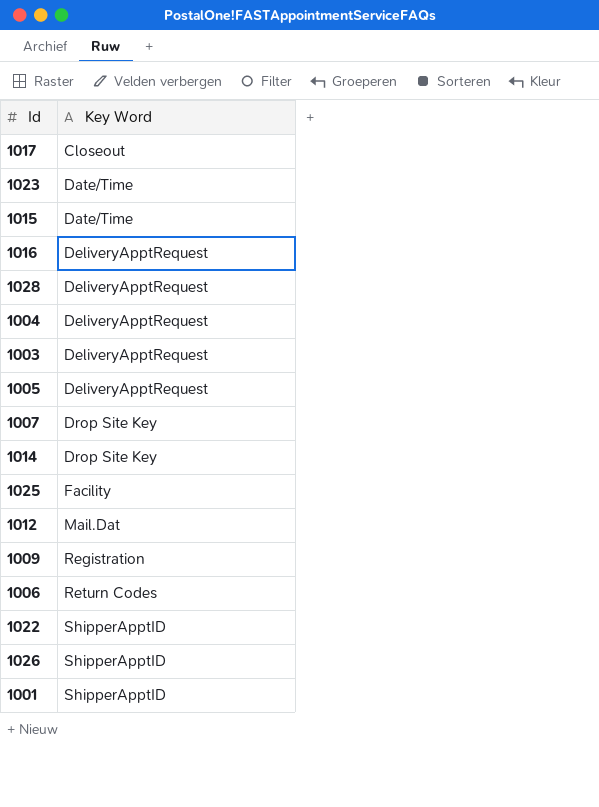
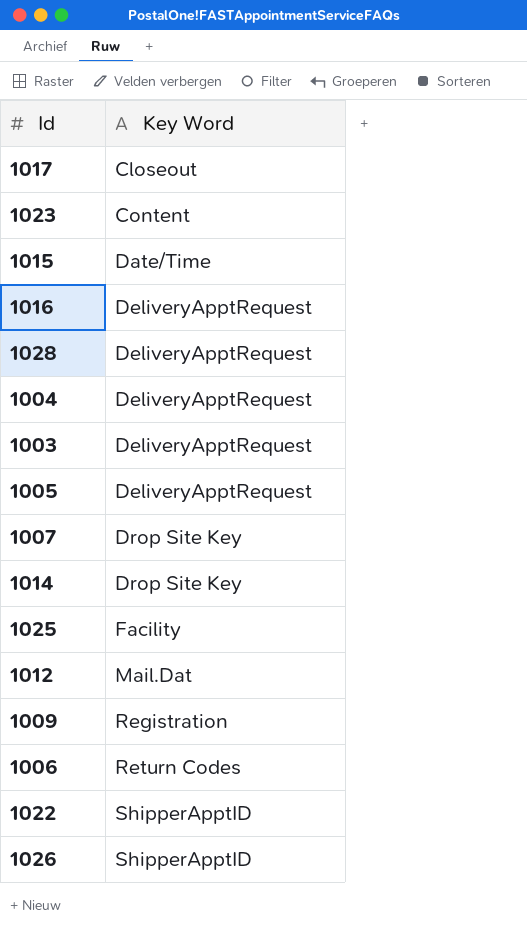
row 1001: ShipperApptID -> none
1023 | Key Word: Date/Time -> Content

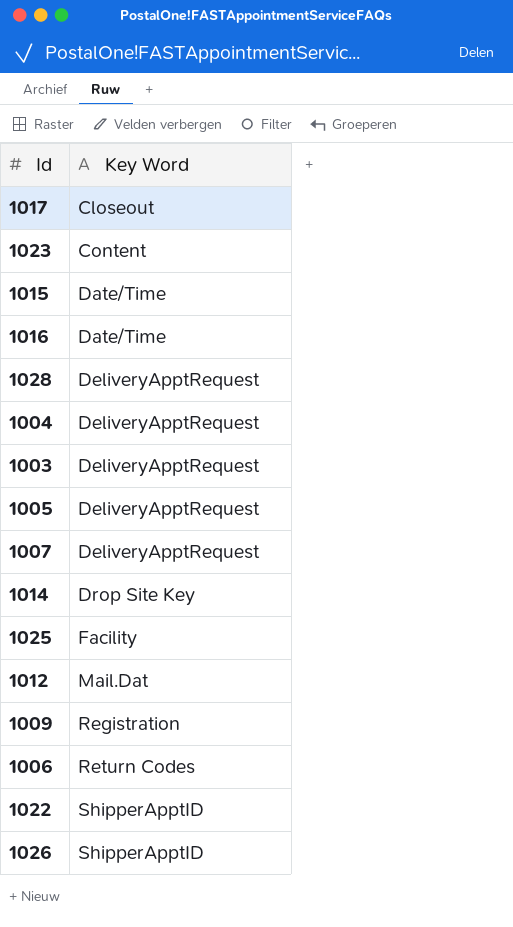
1016 | Key Word: DeliveryApptRequest -> Date/Time
1007 | Key Word: Drop Site Key -> DeliveryApptRequest

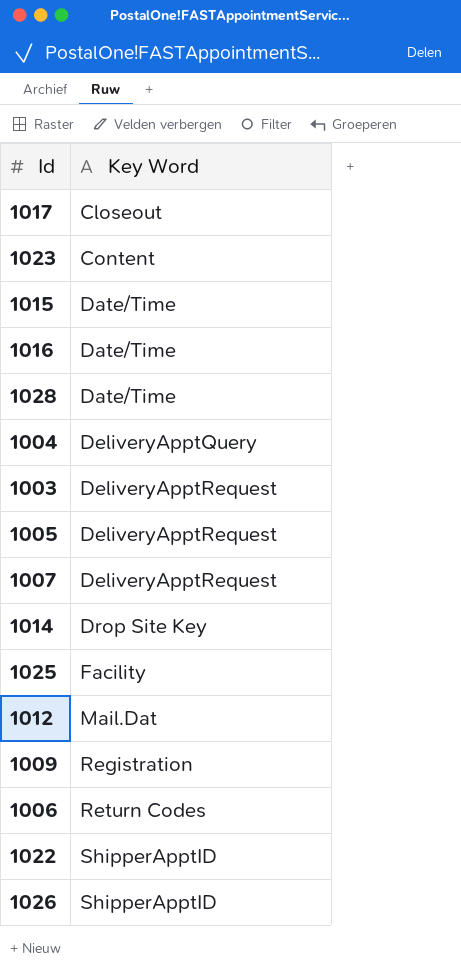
1028 | Key Word: DeliveryApptRequest -> Date/Time
1004 | Key Word: DeliveryApptRequest -> DeliveryApptQuery

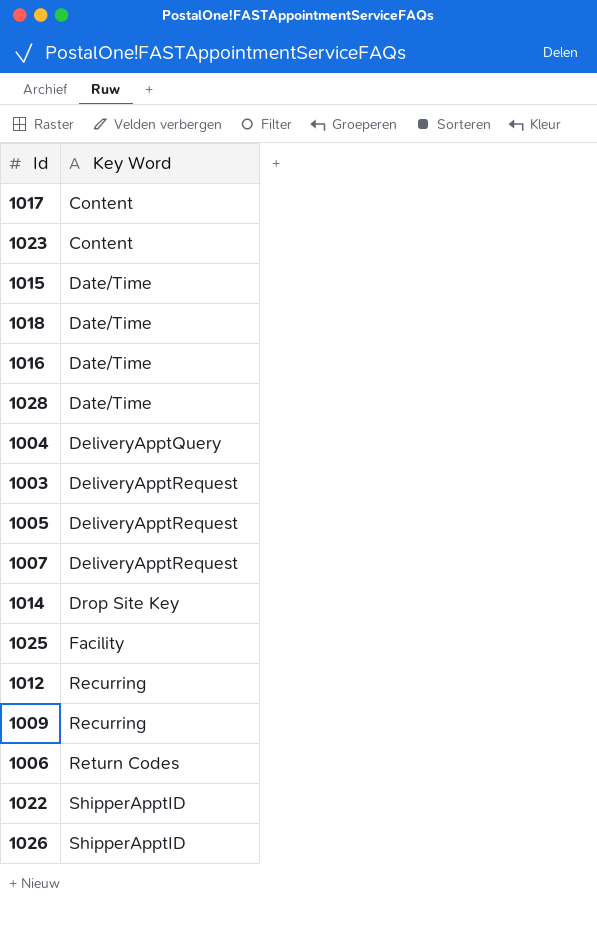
1017 | Key Word: Closeout -> Content
row 1018: none -> Date/Time
1012 | Key Word: Mail.Dat -> Recurring
1009 | Key Word: Registration -> Recurring

